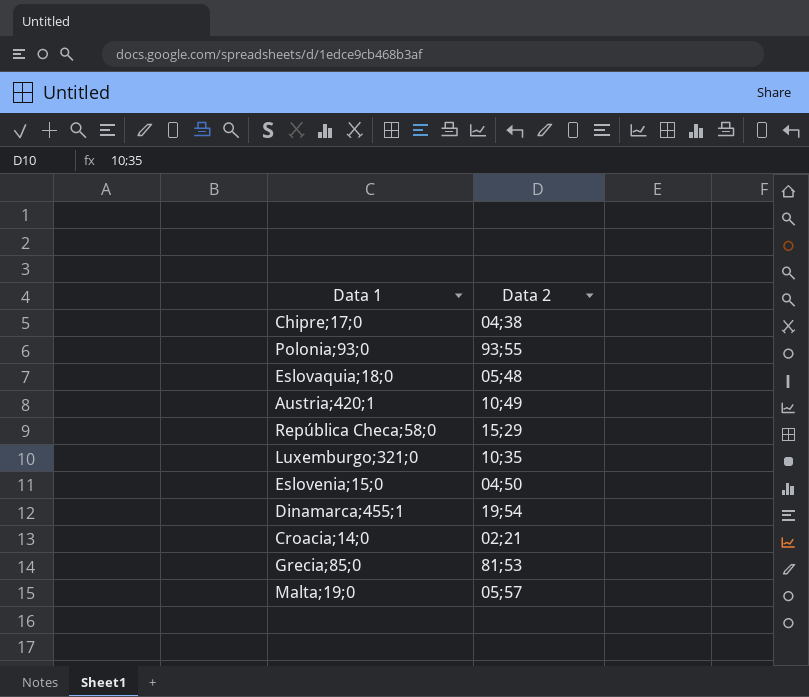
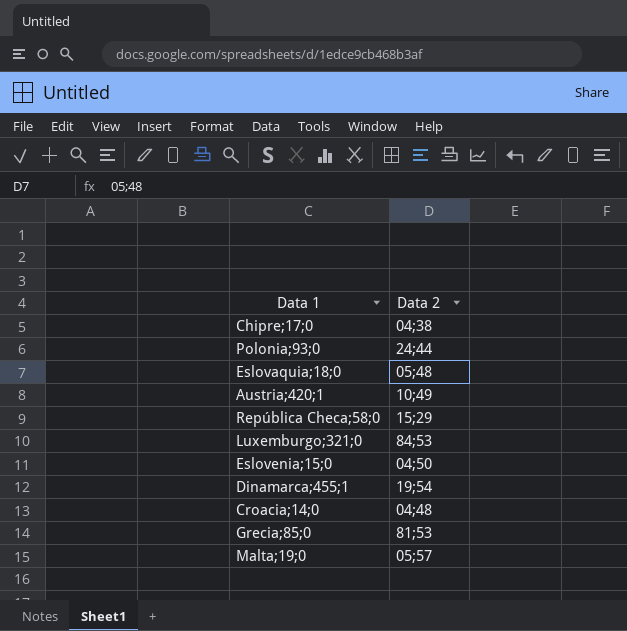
Polonia;93;0 | Data 2: 93;55 -> 24;44
Luxemburgo;321;0 | Data 2: 10;35 -> 84;53
Croacia;14;0 | Data 2: 02;21 -> 04;48

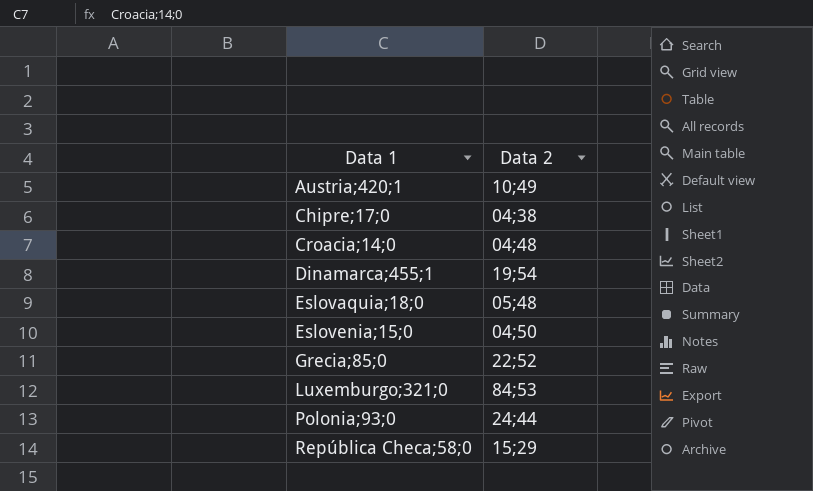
row order: none -> Data 1 ascending
row Malta;19;0: 05;57 -> none
Grecia;85;0 | Data 2: 81;53 -> 22;52

